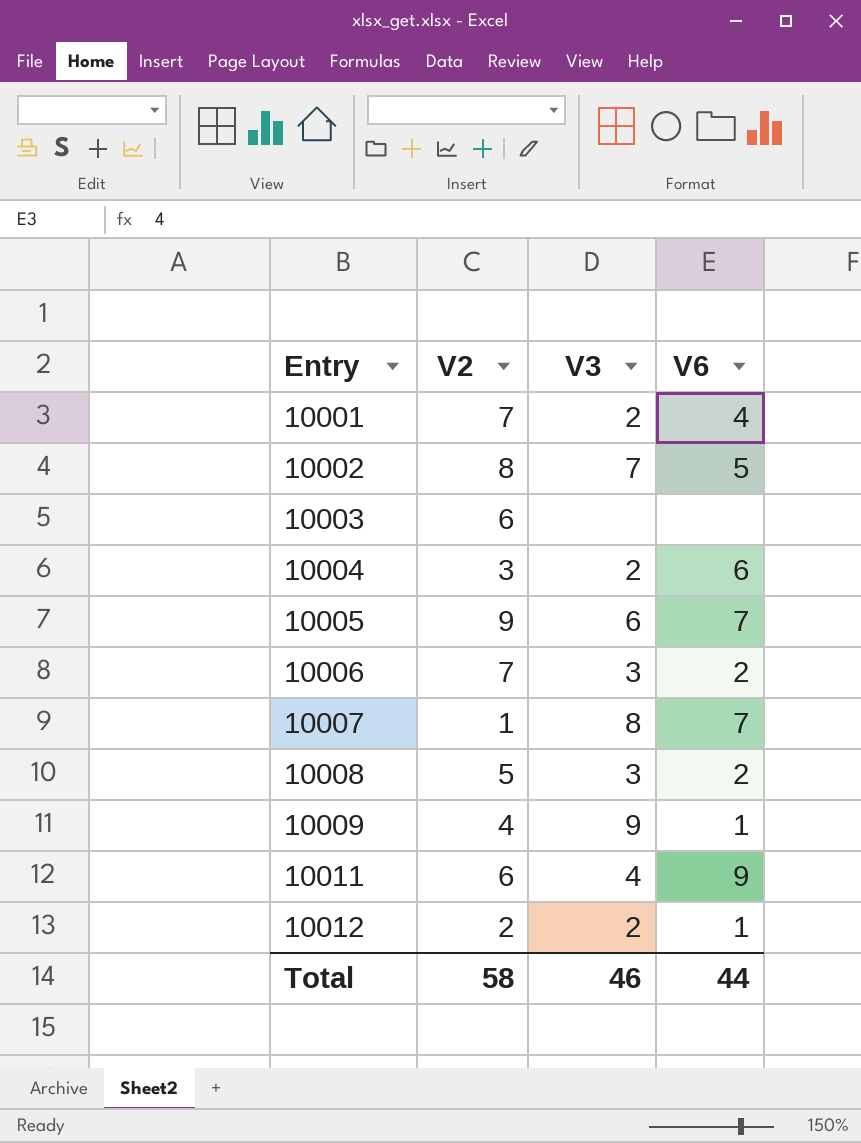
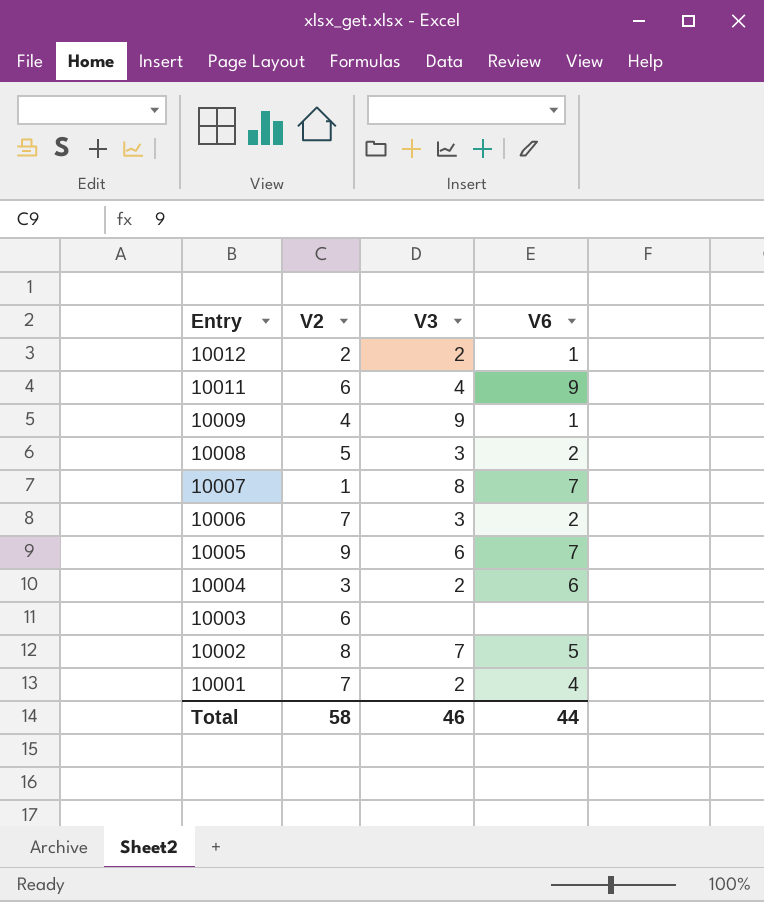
row order: Entry ascending -> Entry descending

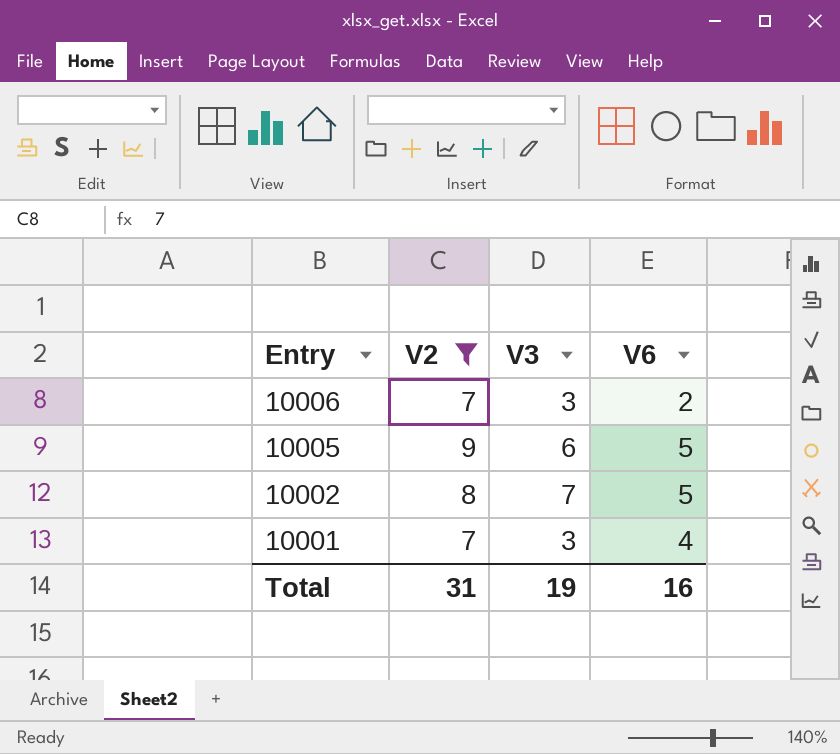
filter: none -> V2 >= 7
10005 | V6: 7 -> 5
10001 | V3: 2 -> 3
Total | V2: 58 -> 31
Total | V3: 46 -> 19
Total | V6: 44 -> 16

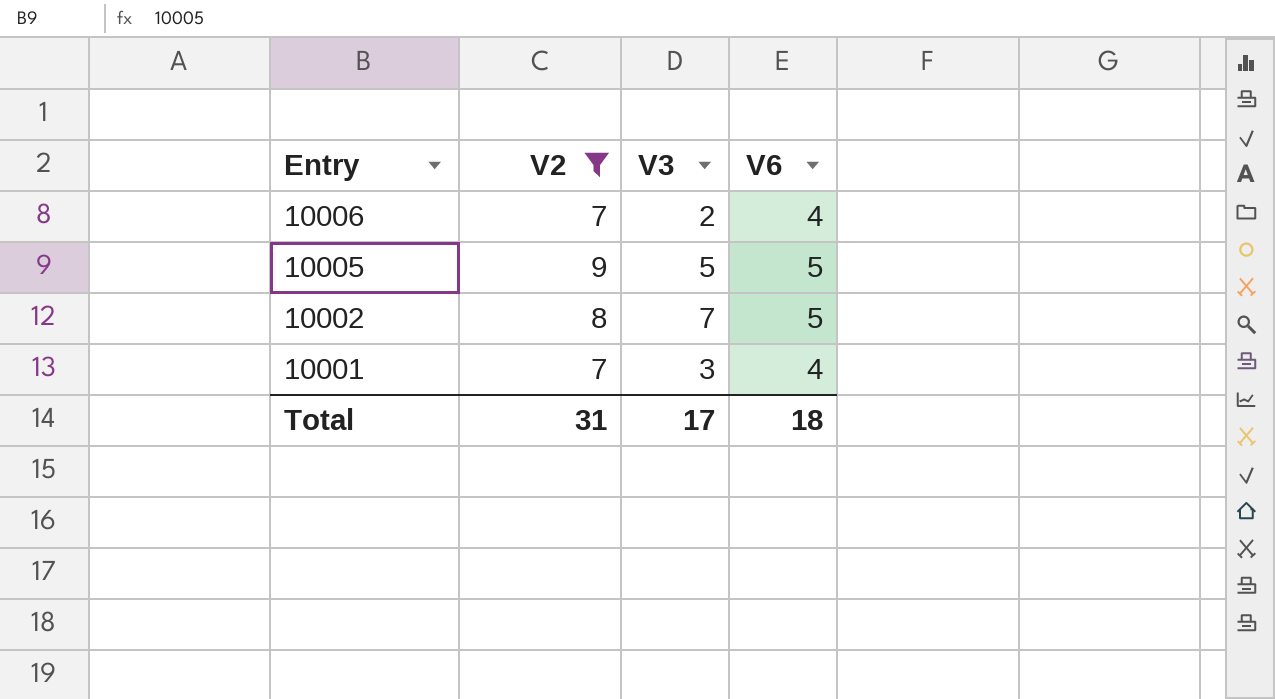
10006 | V3: 3 -> 2
10006 | V6: 2 -> 4
10005 | V3: 6 -> 5
Total | V3: 19 -> 17
Total | V6: 16 -> 18

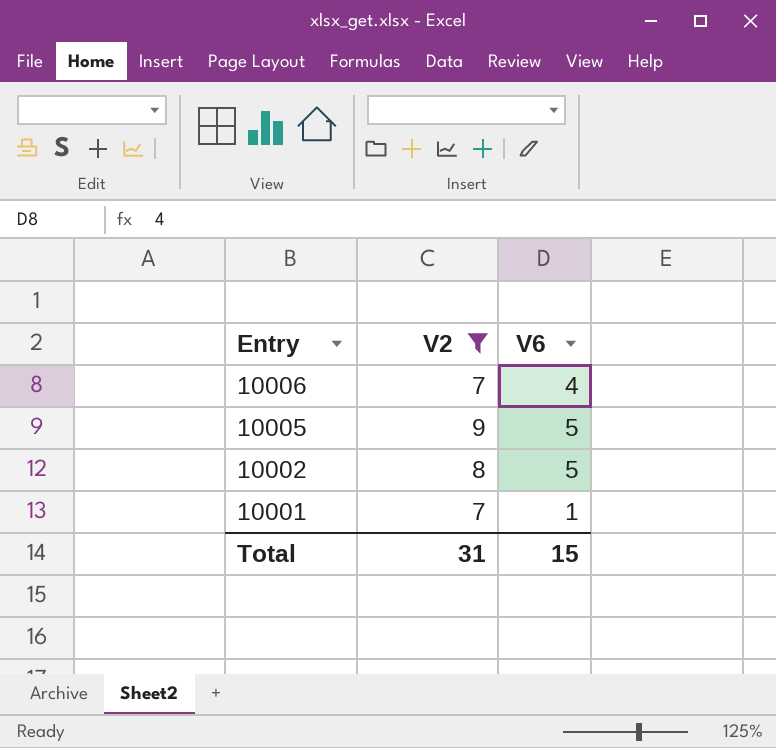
column V3 | position: 3 -> none
10001 | V6: 4 -> 1
Total | V6: 18 -> 15

